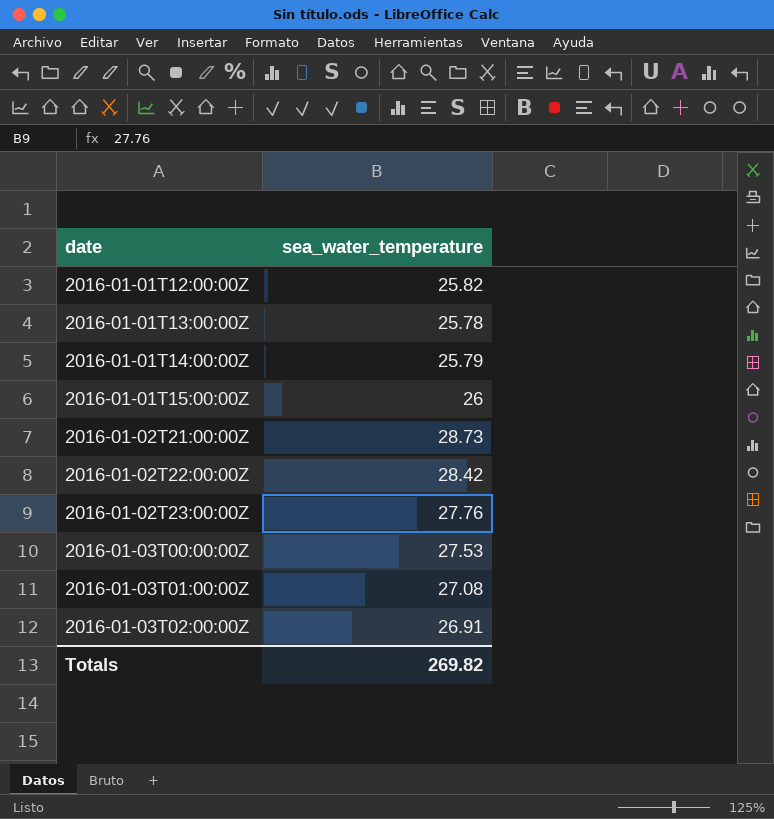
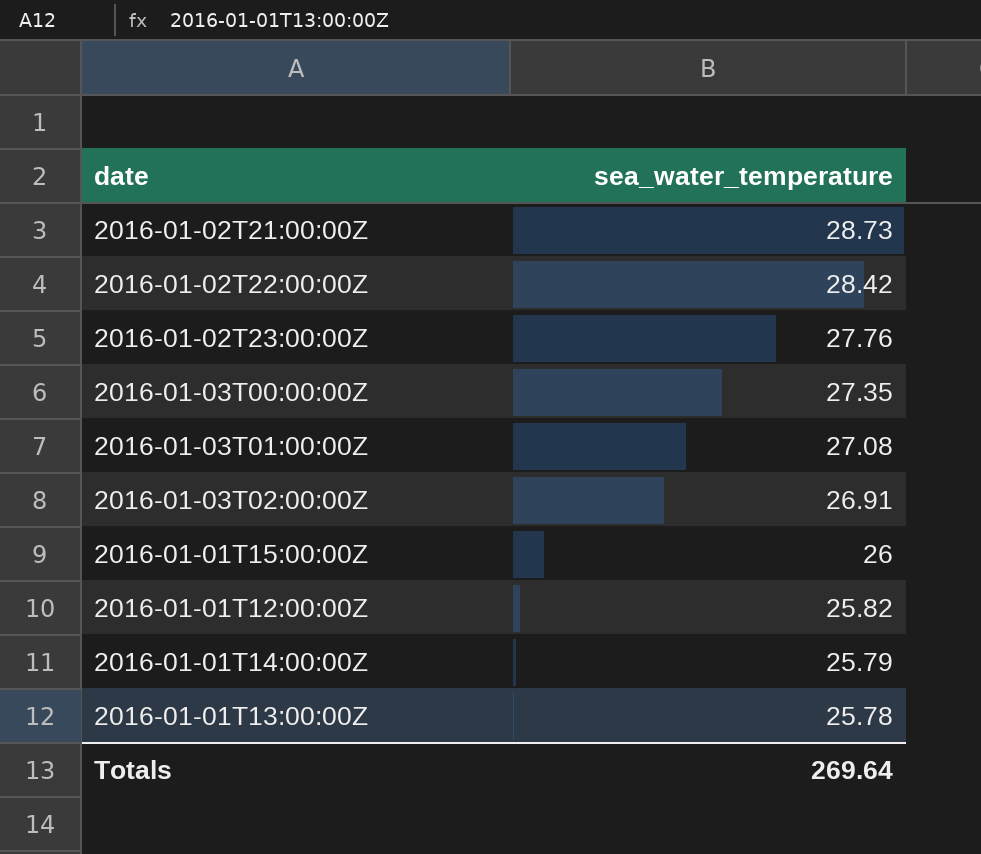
row order: date ascending -> sea_water_temperature descending
2016-01-03T00:00:00Z | sea_water_temperature: 27.53 -> 27.35
Totals | sea_water_temperature: 269.82 -> 269.64

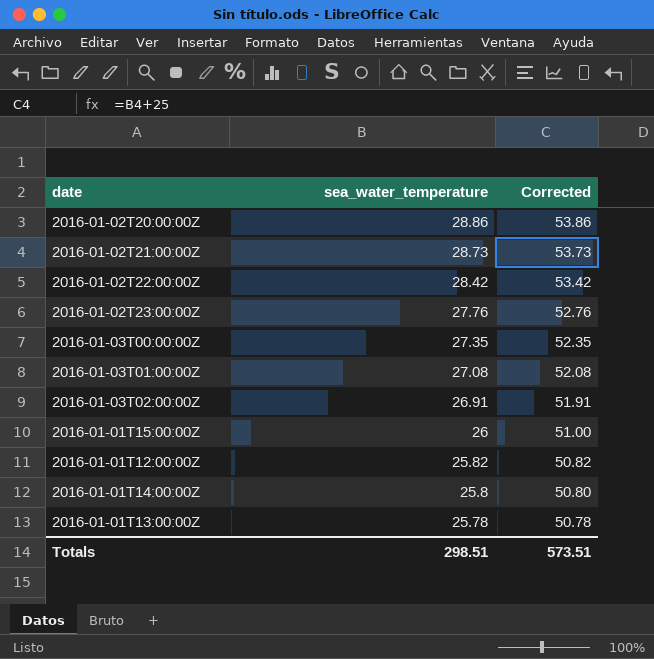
column Corrected | formula: none -> [sea_water_temperature] + 25
row 2016-01-02T20:00:00Z: none -> 28.86 | 53.86
2016-01-01T14:00:00Z | sea_water_temperature: 25.79 -> 25.8
Totals | sea_water_temperature: 269.64 -> 298.51

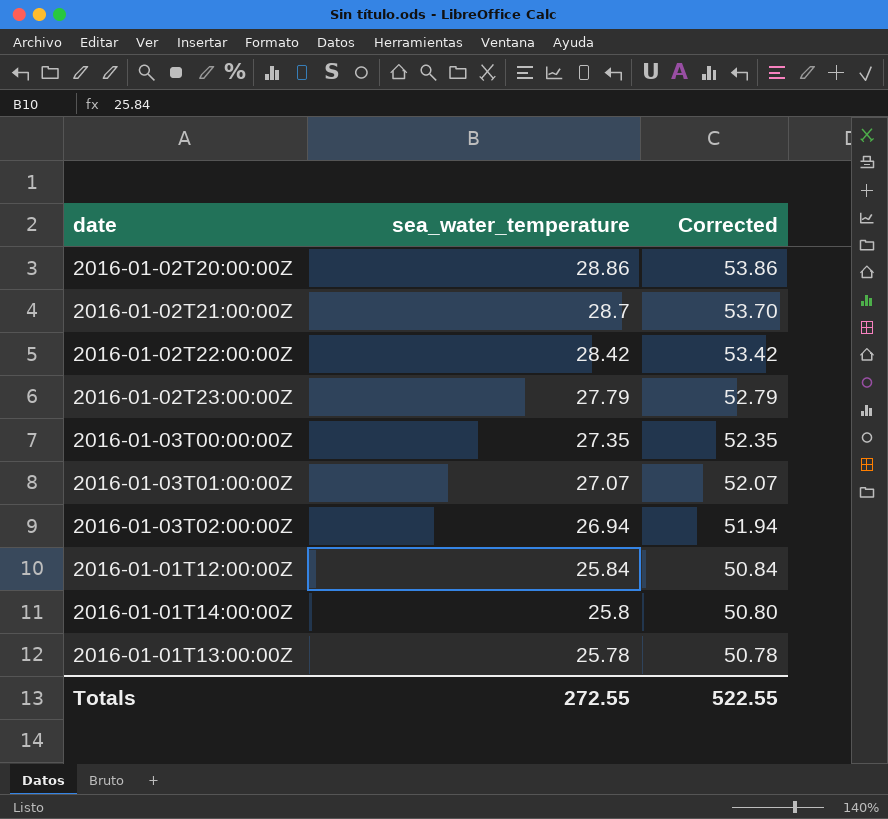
row 2016-01-01T15:00:00Z: 26 | 51.00 -> none
2016-01-02T21:00:00Z | sea_water_temperature: 28.73 -> 28.7
2016-01-02T21:00:00Z | Corrected: 53.73 -> 53.70
2016-01-02T23:00:00Z | sea_water_temperature: 27.76 -> 27.79
2016-01-02T23:00:00Z | Corrected: 52.76 -> 52.79
2016-01-03T01:00:00Z | sea_water_temperature: 27.08 -> 27.07
2016-01-03T01:00:00Z | Corrected: 52.08 -> 52.07
2016-01-03T02:00:00Z | sea_water_temperature: 26.91 -> 26.94
2016-01-03T02:00:00Z | Corrected: 51.91 -> 51.94
2016-01-01T12:00:00Z | sea_water_temperature: 25.82 -> 25.84
2016-01-01T12:00:00Z | Corrected: 50.82 -> 50.84
Totals | sea_water_temperature: 298.51 -> 272.55
Totals | Corrected: 573.51 -> 522.55

